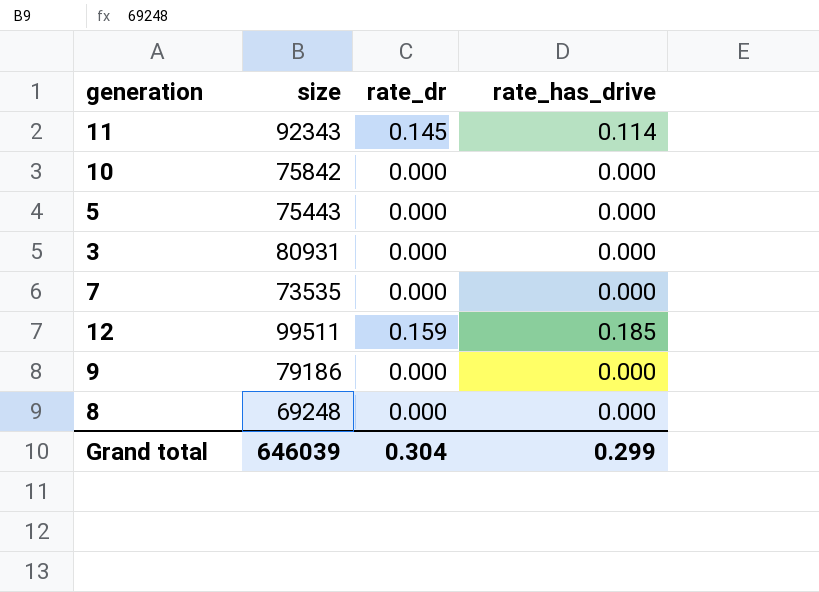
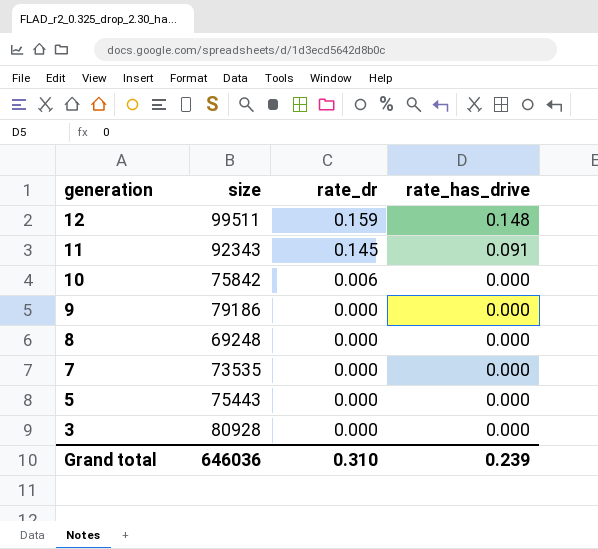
row order: none -> generation descending
12 | rate_has_drive: 0.185 -> 0.148
11 | rate_has_drive: 0.114 -> 0.091
10 | rate_dr: 0.000 -> 0.006
3 | size: 80931 -> 80928
Grand total | size: 646039 -> 646036
Grand total | rate_dr: 0.304 -> 0.310
Grand total | rate_has_drive: 0.299 -> 0.239

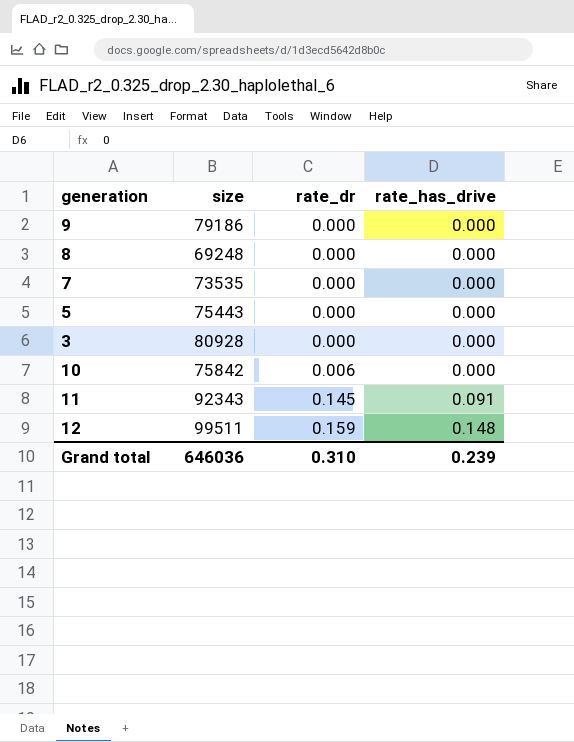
row order: generation descending -> rate_dr ascending

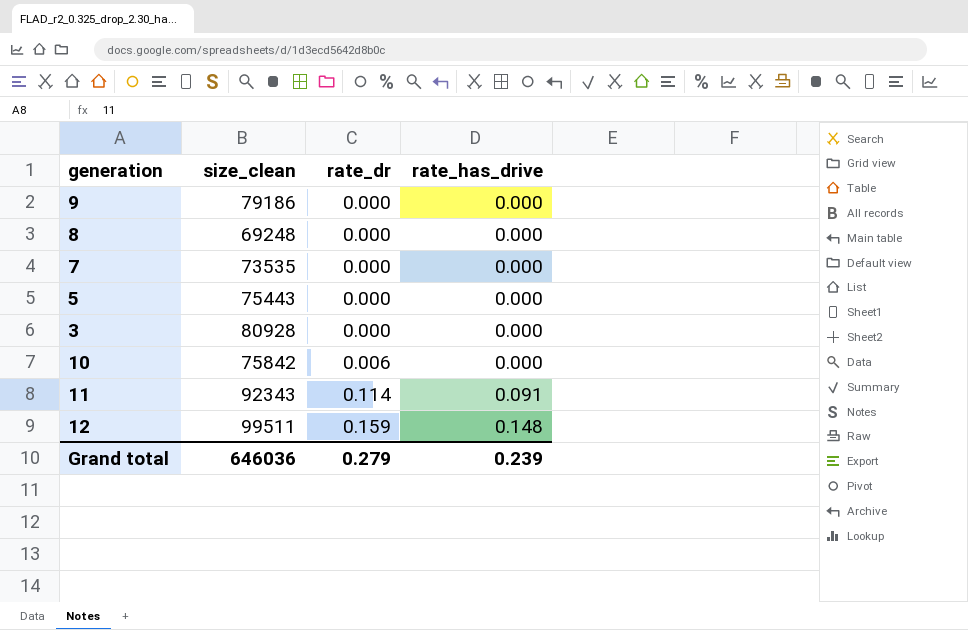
column name: size -> size_clean
11 | rate_dr: 0.145 -> 0.114
Grand total | rate_dr: 0.310 -> 0.279

